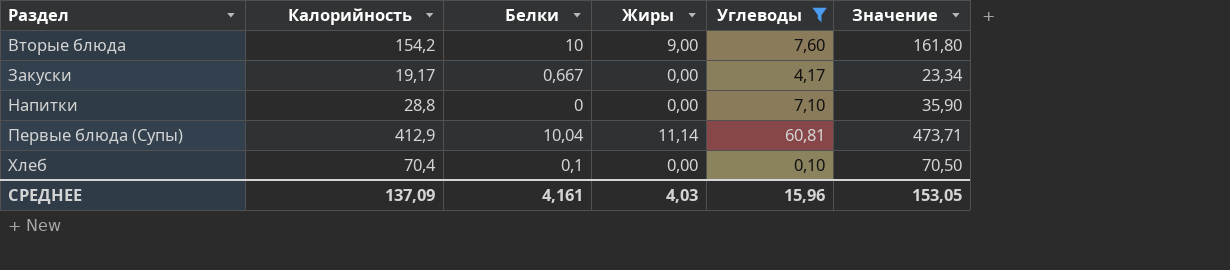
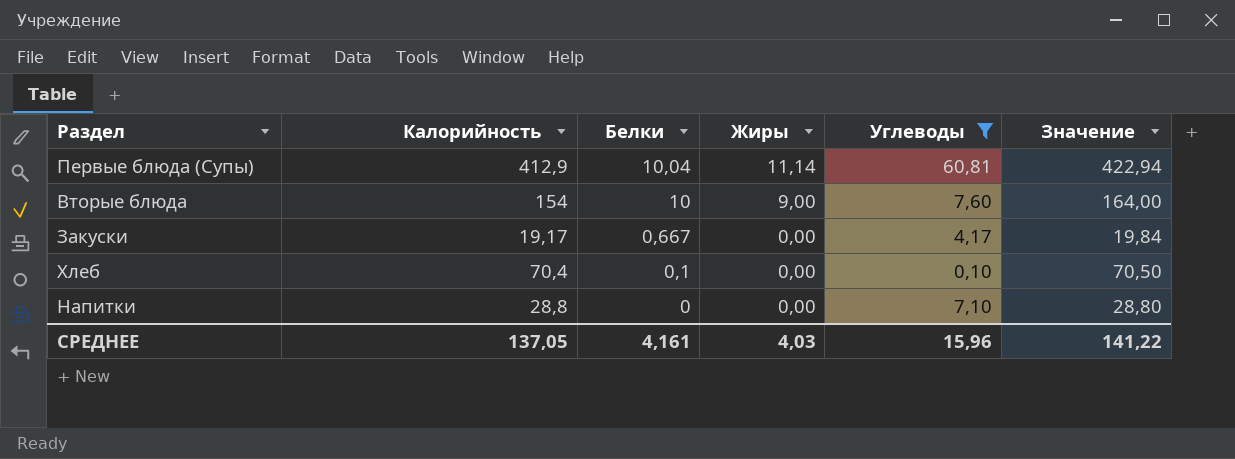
row order: Раздел ascending -> Белки descending
column Значение | formula: [Калорийность] + [Углеводы] -> [Калорийность] + [Белки]
Вторые блюда | Калорийность: 154,2 -> 154
СРЕДНЕЕ | Калорийность: 137,09 -> 137,05
СРЕДНЕЕ | Значение: 153,05 -> 141,22

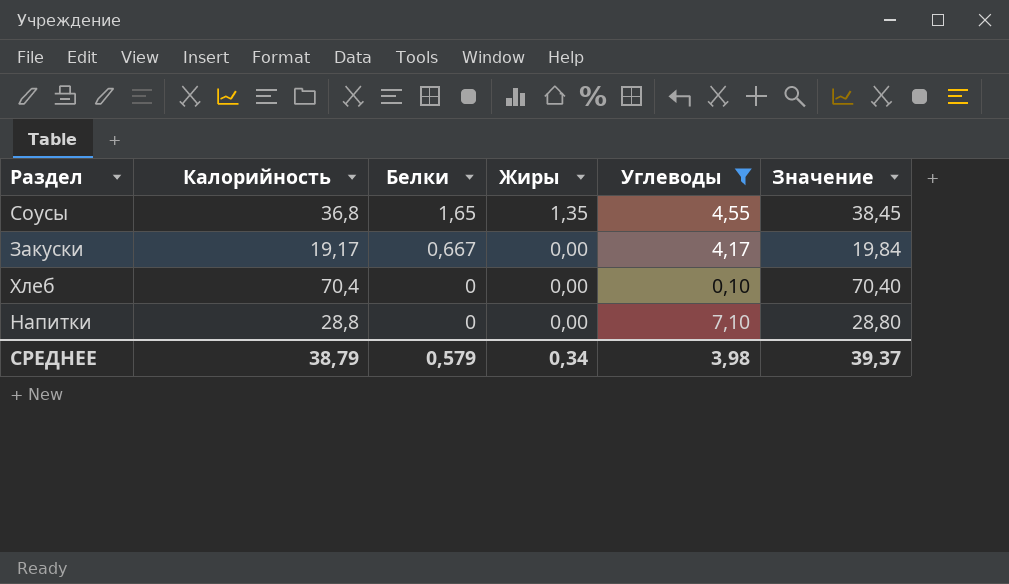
row Первые блюда (Супы): 412,9 | 10,04 | 11,14 | 60,81 | 422,94 -> none
row Вторые блюда: 154 | 10 | 9,00 | 7,60 | 164,00 -> none
row Соусы: none -> 36,8 | 1,65 | 1,35 | 4,55 | 38,45
Хлеб | Белки: 0,1 -> 0
Хлеб | Значение: 70,50 -> 70,40
СРЕДНЕЕ | Калорийность: 137,05 -> 38,79
СРЕДНЕЕ | Белки: 4,161 -> 0,579
СРЕДНЕЕ | Жиры: 4,03 -> 0,34
СРЕДНЕЕ | Углеводы: 15,96 -> 3,98
СРЕДНЕЕ | Значение: 141,22 -> 39,37

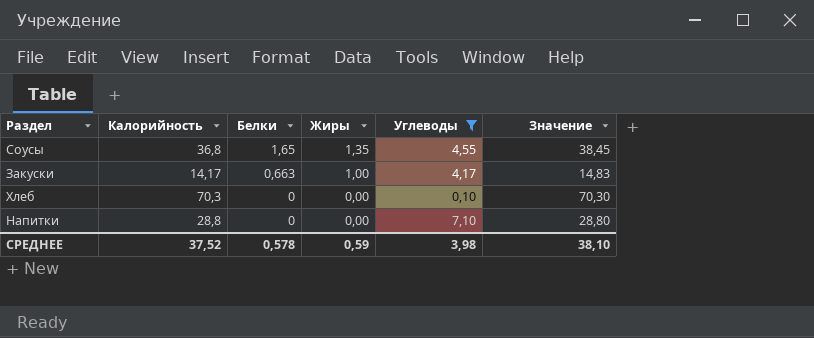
Закуски | Калорийность: 19,17 -> 14,17
Закуски | Белки: 0,667 -> 0,663
Закуски | Жиры: 0,00 -> 1,00
Закуски | Значение: 19,84 -> 14,83
Хлеб | Калорийность: 70,4 -> 70,3
Хлеб | Значение: 70,40 -> 70,30
СРЕДНЕЕ | Калорийность: 38,79 -> 37,52
СРЕДНЕЕ | Белки: 0,579 -> 0,578
СРЕДНЕЕ | Жиры: 0,34 -> 0,59
СРЕДНЕЕ | Значение: 39,37 -> 38,10

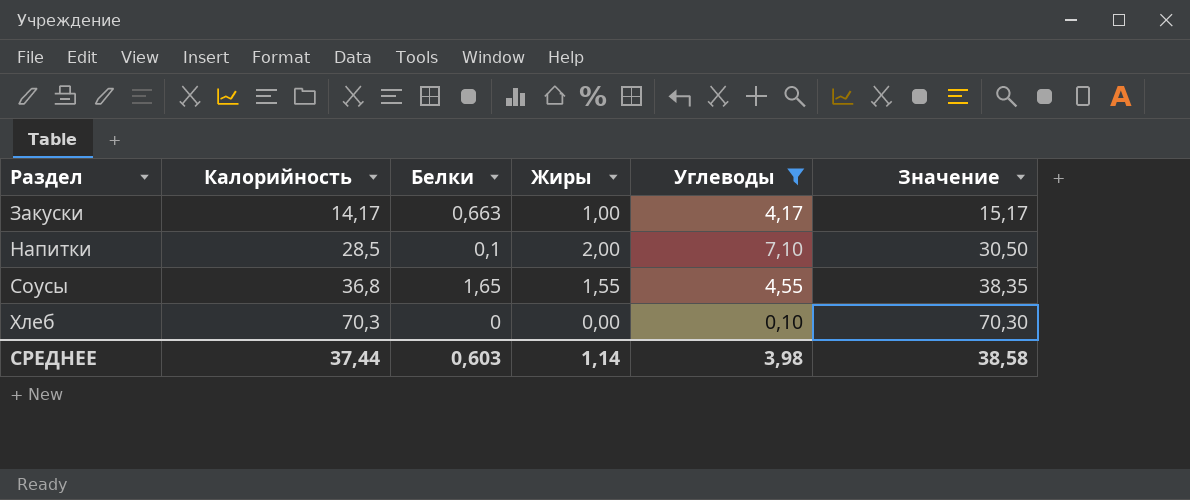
row order: Белки descending -> Раздел ascending
column Значение | formula: [Калорийность] + [Белки] -> [Калорийность] + [Жиры]
Напитки | Калорийность: 28,8 -> 28,5
Напитки | Белки: 0 -> 0,1
Напитки | Жиры: 0,00 -> 2,00
Соусы | Жиры: 1,35 -> 1,55
СРЕДНЕЕ | Калорийность: 37,52 -> 37,44
СРЕДНЕЕ | Белки: 0,578 -> 0,603
СРЕДНЕЕ | Жиры: 0,59 -> 1,14
СРЕДНЕЕ | Значение: 38,10 -> 38,58

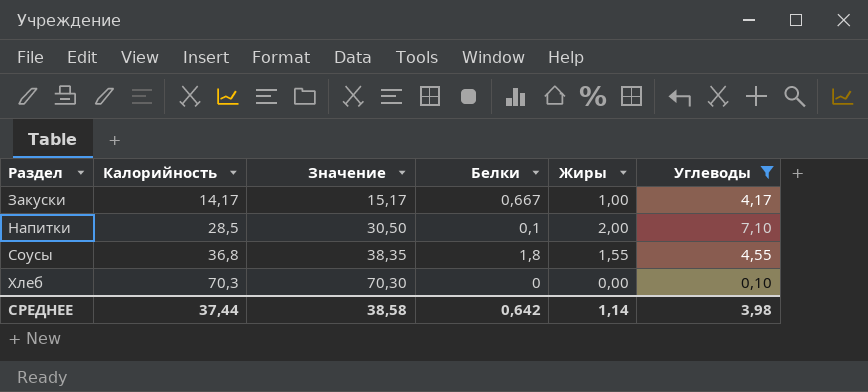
column Значение | position: 6 -> 3
Закуски | Белки: 0,663 -> 0,667
Соусы | Белки: 1,65 -> 1,8
СРЕДНЕЕ | Белки: 0,603 -> 0,642

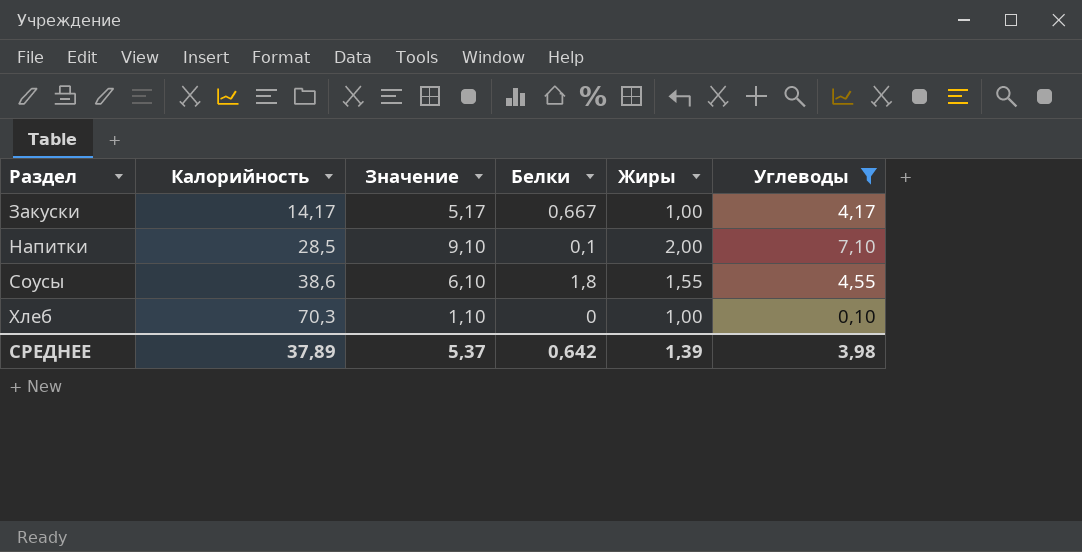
column Значение | formula: [Калорийность] + [Жиры] -> [Жиры] + [Углеводы]
Соусы | Калорийность: 36,8 -> 38,6
Хлеб | Жиры: 0,00 -> 1,00
СРЕДНЕЕ | Калорийность: 37,44 -> 37,89
СРЕДНЕЕ | Значение: 38,58 -> 5,37
СРЕДНЕЕ | Жиры: 1,14 -> 1,39

